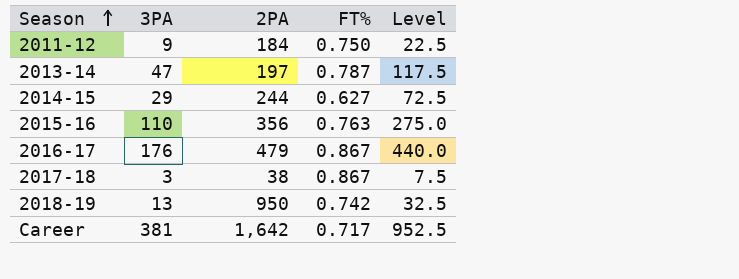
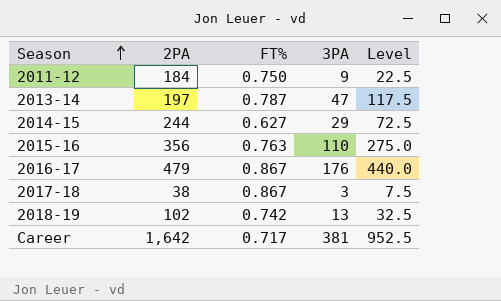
column 3PA | position: 2 -> 4
2018-19 | 2PA: 950 -> 102

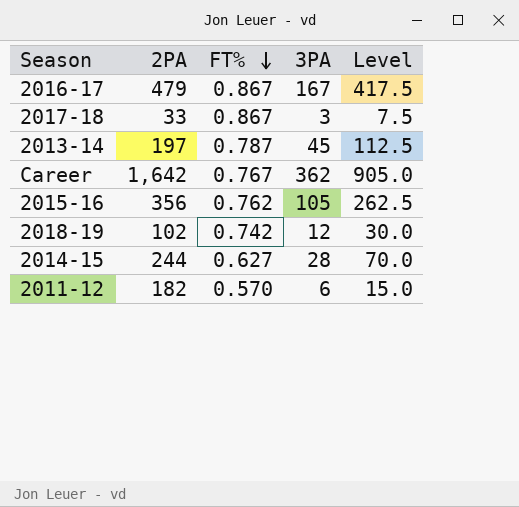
row order: Season ascending -> FT% descending
2016-17 | 3PA: 176 -> 167
2016-17 | Level: 440.0 -> 417.5
2017-18 | 2PA: 38 -> 33
2013-14 | 3PA: 47 -> 45
2013-14 | Level: 117.5 -> 112.5
Career | FT%: 0.717 -> 0.767
Career | 3PA: 381 -> 362
Career | Level: 952.5 -> 905.0
2015-16 | FT%: 0.763 -> 0.762
2015-16 | 3PA: 110 -> 105
2015-16 | Level: 275.0 -> 262.5
2018-19 | 3PA: 13 -> 12
2018-19 | Level: 32.5 -> 30.0
2014-15 | 3PA: 29 -> 28
2014-15 | Level: 72.5 -> 70.0
2011-12 | 2PA: 184 -> 182
2011-12 | FT%: 0.750 -> 0.570
2011-12 | 3PA: 9 -> 6
2011-12 | Level: 22.5 -> 15.0

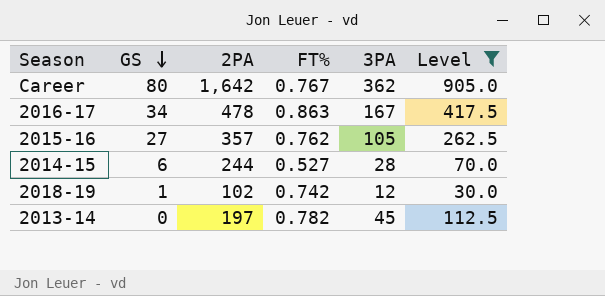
filter: none -> Level >= 30.0
row order: FT% descending -> GS descending
column GS | position: none -> 2
2016-17 | 2PA: 479 -> 478
2016-17 | FT%: 0.867 -> 0.863
2015-16 | 2PA: 356 -> 357
2014-15 | FT%: 0.627 -> 0.527
2013-14 | FT%: 0.787 -> 0.782

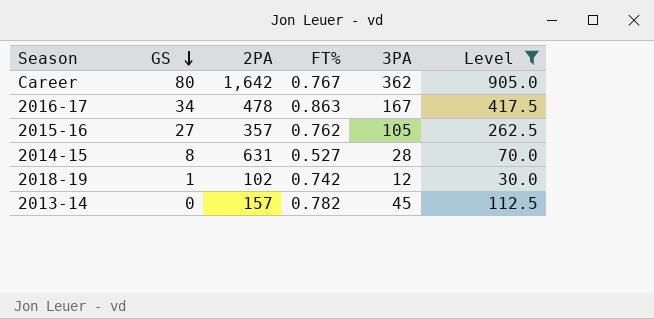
2014-15 | GS: 6 -> 8
2014-15 | 2PA: 244 -> 631
2013-14 | 2PA: 197 -> 157

